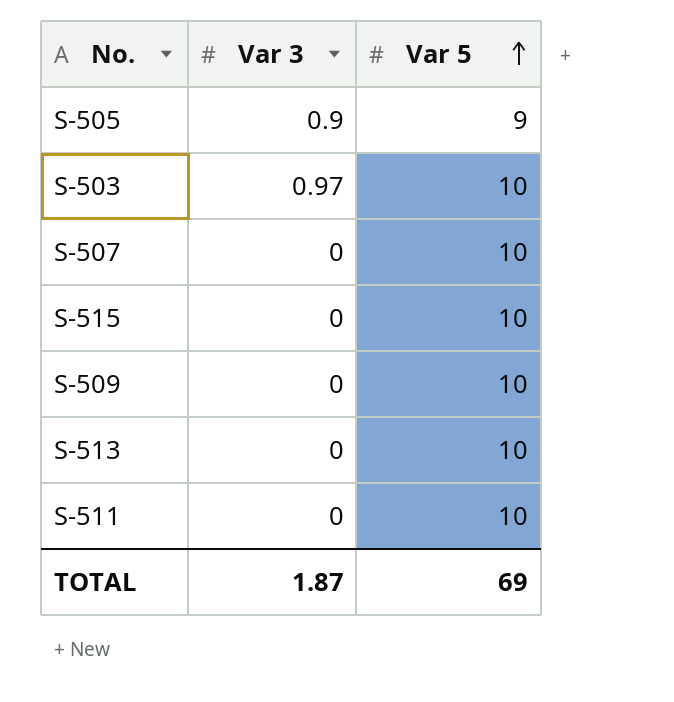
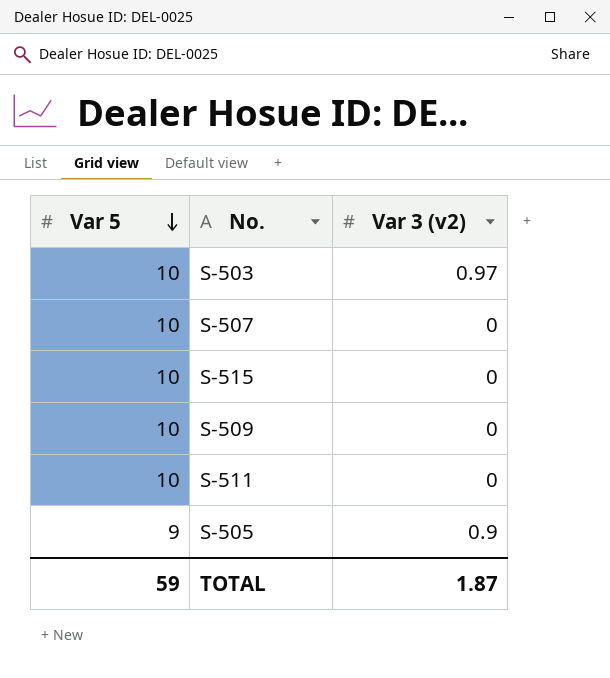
row order: Var 5 ascending -> Var 5 descending
column Var 5 | position: 3 -> 1
column name: Var 3 -> Var 3 (v2)
row S-513: 0 | 10 -> none
TOTAL | Var 5: 69 -> 59

